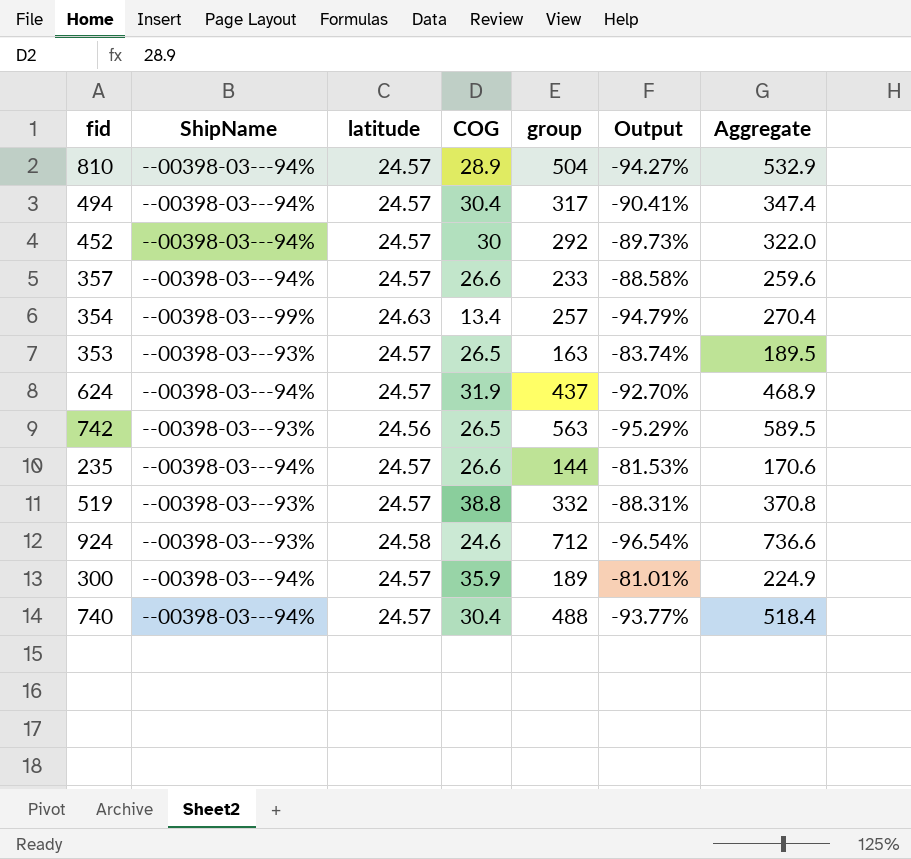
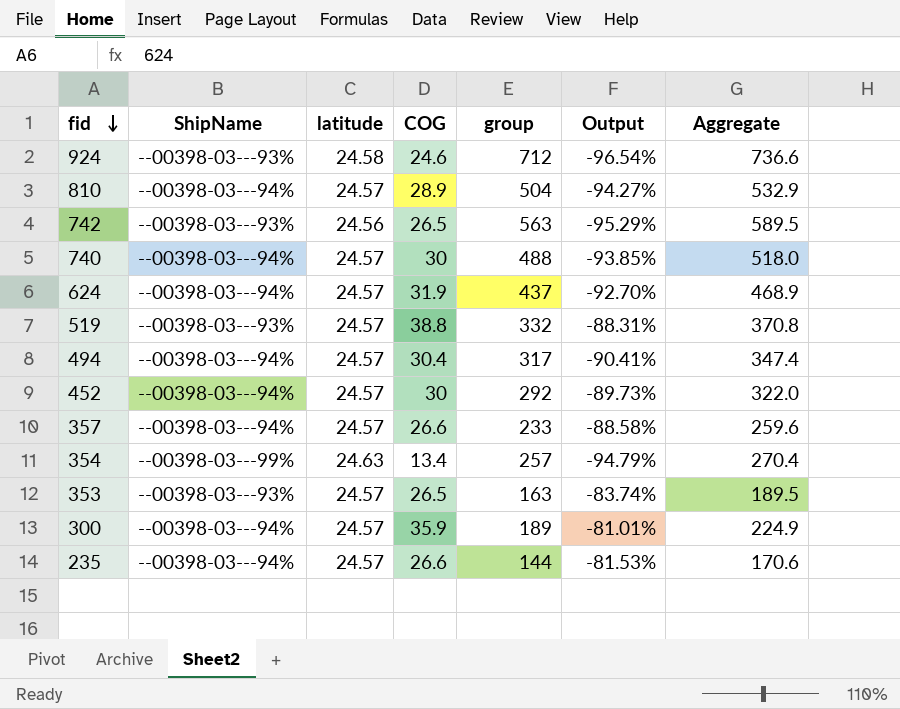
row order: none -> fid descending
740 | COG: 30.4 -> 30
740 | Output: -93.77% -> -93.85%
740 | Aggregate: 518.4 -> 518.0

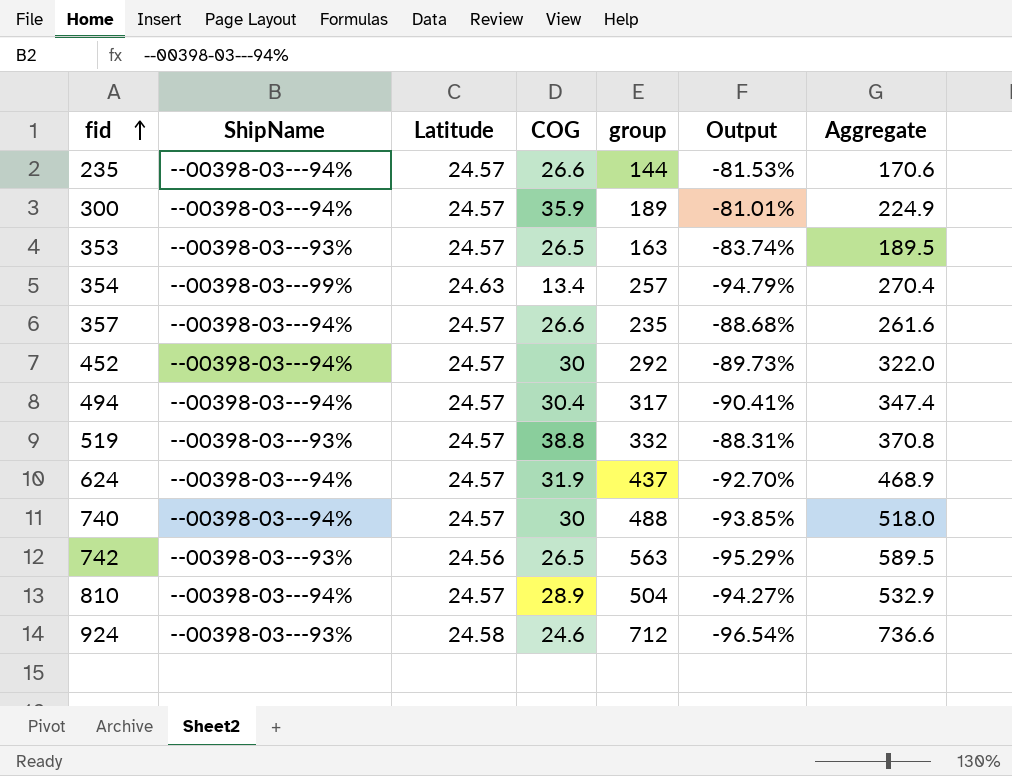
row order: fid descending -> fid ascending
column name: latitude -> Latitude
357 | group: 233 -> 235
357 | Output: -88.58% -> -88.68%
357 | Aggregate: 259.6 -> 261.6

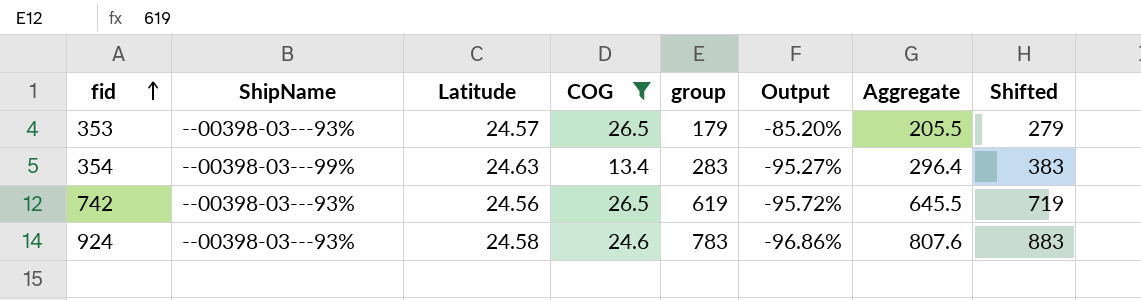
filter: none -> COG <= 26.5
column Shifted | formula: none -> [group] + 100
353 | group: 163 -> 179
353 | Output: -83.74% -> -85.20%
353 | Aggregate: 189.5 -> 205.5
354 | group: 257 -> 283
354 | Output: -94.79% -> -95.27%
354 | Aggregate: 270.4 -> 296.4
742 | group: 563 -> 619
742 | Output: -95.29% -> -95.72%
742 | Aggregate: 589.5 -> 645.5
924 | group: 712 -> 783
924 | Output: -96.54% -> -96.86%
924 | Aggregate: 736.6 -> 807.6

